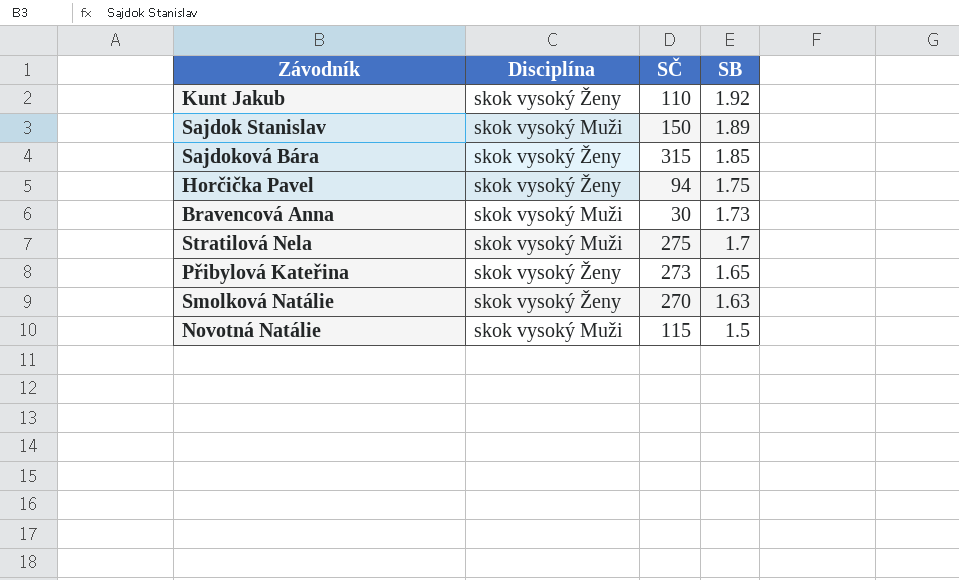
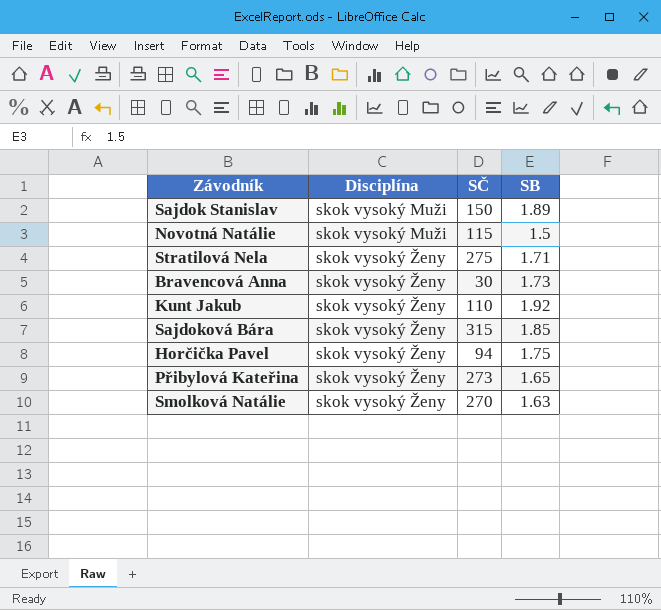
row order: SB descending -> Disciplína ascending
Stratilová Nela | Disciplína: skok vysoký Muži -> skok vysoký Ženy
Stratilová Nela | SB: 1.7 -> 1.71
Bravencová Anna | Disciplína: skok vysoký Muži -> skok vysoký Ženy

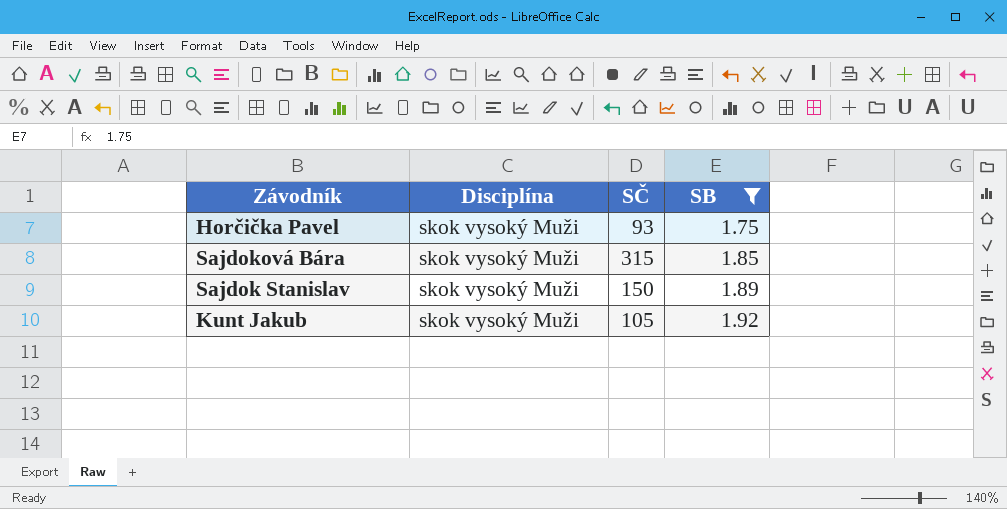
filter: none -> SB >= 1.75
row order: Disciplína ascending -> SB ascending
Horčička Pavel | Disciplína: skok vysoký Ženy -> skok vysoký Muži
Horčička Pavel | SČ: 94 -> 93
Sajdoková Bára | Disciplína: skok vysoký Ženy -> skok vysoký Muži
Kunt Jakub | Disciplína: skok vysoký Ženy -> skok vysoký Muži
Kunt Jakub | SČ: 110 -> 105

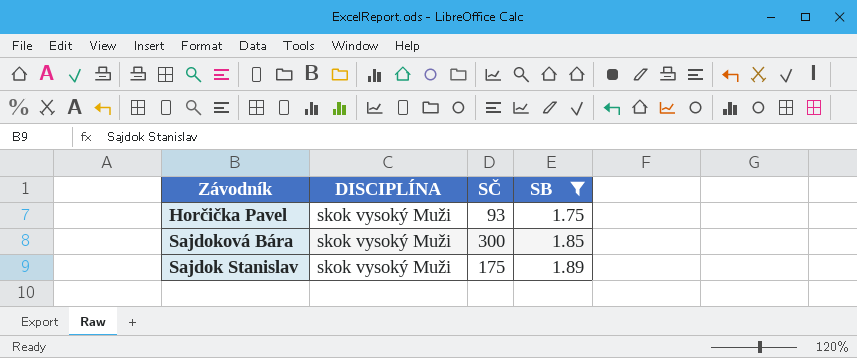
column name: Disciplína -> DISCIPLÍNA
row Kunt Jakub: skok vysoký Muži | 105 | 1.92 -> none
Sajdoková Bára | SČ: 315 -> 300
Sajdok Stanislav | SČ: 150 -> 175

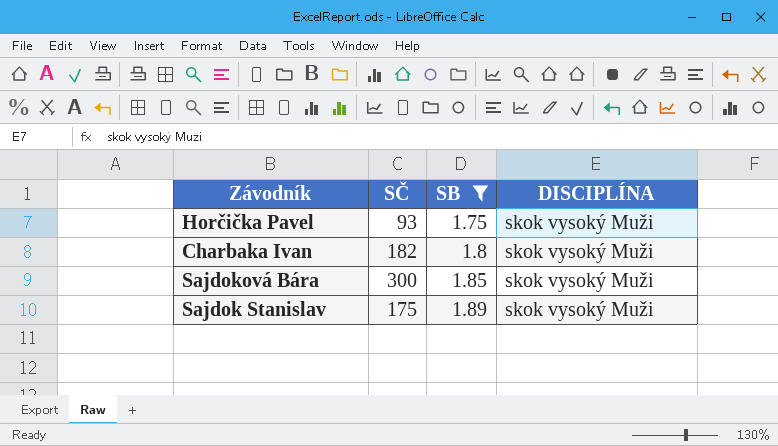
column DISCIPLÍNA | position: 2 -> 4
row Charbaka Ivan: none -> 182 | 1.8 | skok vysoký Muži

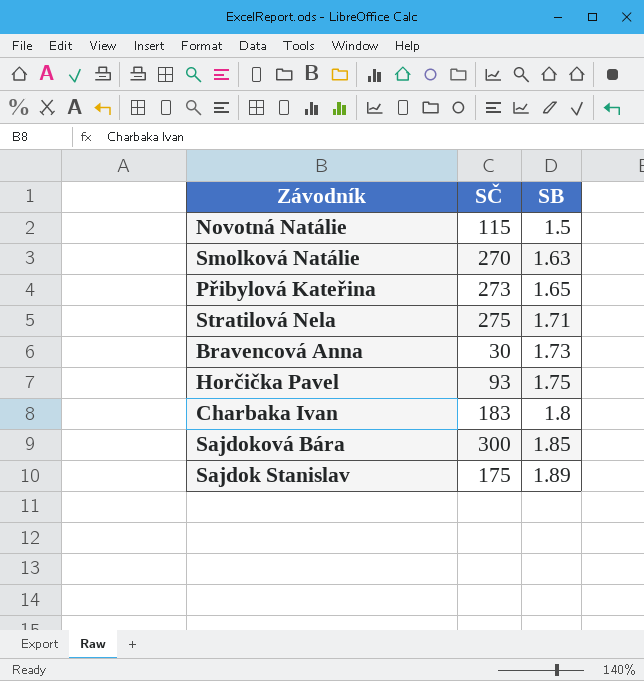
filter: SB >= 1.75 -> none
column DISCIPLÍNA | position: 4 -> none
Charbaka Ivan | SČ: 182 -> 183

